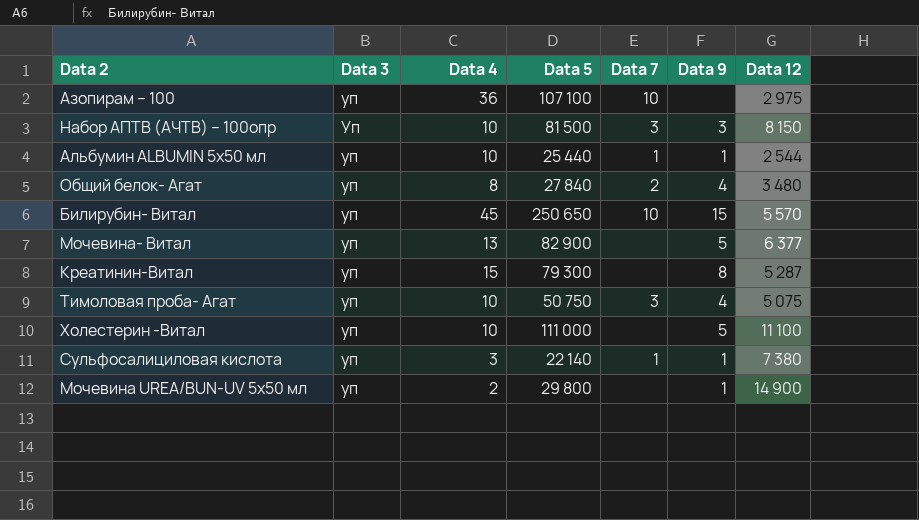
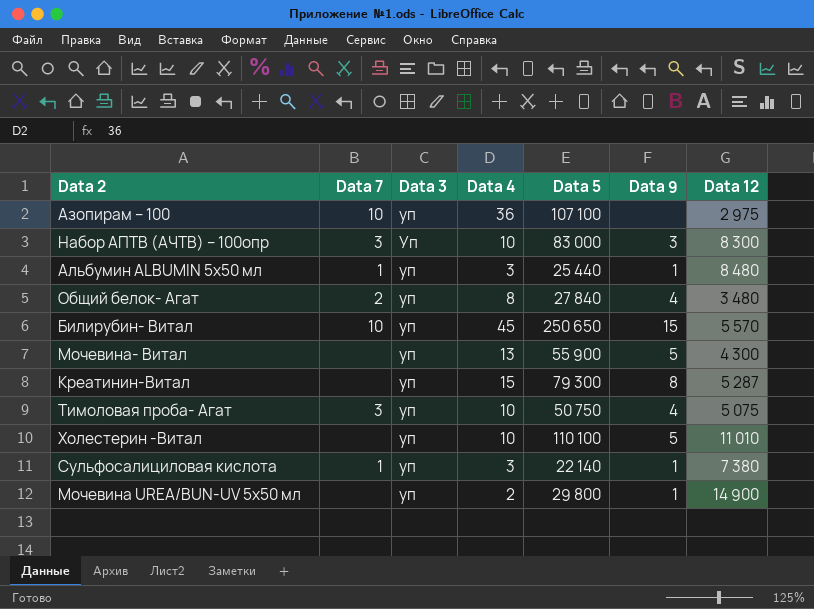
column Data 7 | position: 5 -> 2
Набор АПТВ (АЧТВ) – 100опр | Data 5: 81 500 -> 83 000
Набор АПТВ (АЧТВ) – 100опр | Data 12: 8 150 -> 8 300
Альбумин ALBUMIN 5x50 мл | Data 4: 10 -> 3
Альбумин ALBUMIN 5x50 мл | Data 12: 2 544 -> 8 480
Мочевина- Витал | Data 5: 82 900 -> 55 900
Мочевина- Витал | Data 12: 6 377 -> 4 300
Холестерин -Витал | Data 5: 111 000 -> 110 100
Холестерин -Витал | Data 12: 11 100 -> 11 010

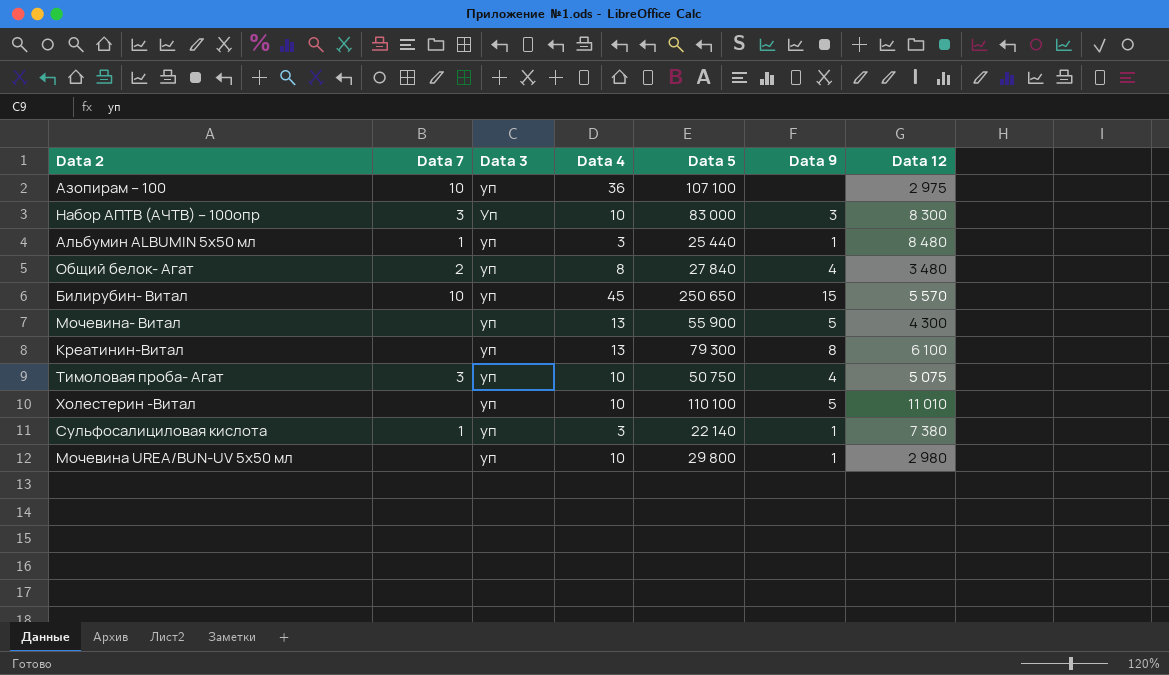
Креатинин-Витал | Data 4: 15 -> 13
Креатинин-Витал | Data 12: 5 287 -> 6 100
Мочевина UREA/BUN-UV 5x50 мл | Data 4: 2 -> 10
Мочевина UREA/BUN-UV 5x50 мл | Data 12: 14 900 -> 2 980

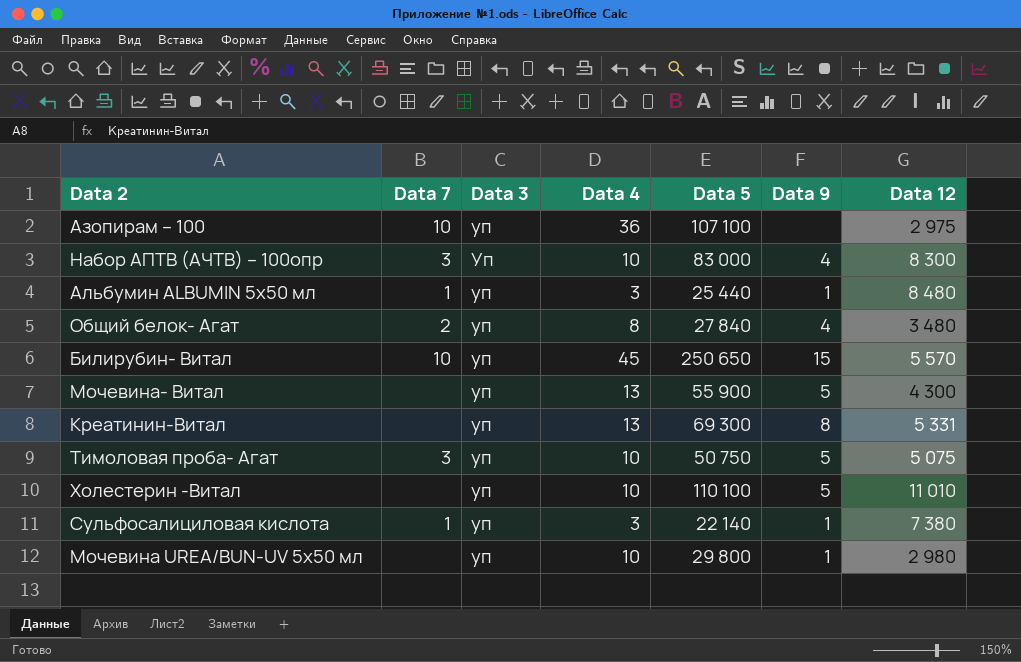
Набор АПТВ (АЧТВ) – 100опр | Data 9: 3 -> 4
Креатинин-Витал | Data 5: 79 300 -> 69 300
Креатинин-Витал | Data 12: 6 100 -> 5 331
Тимоловая проба- Агат | Data 9: 4 -> 5

